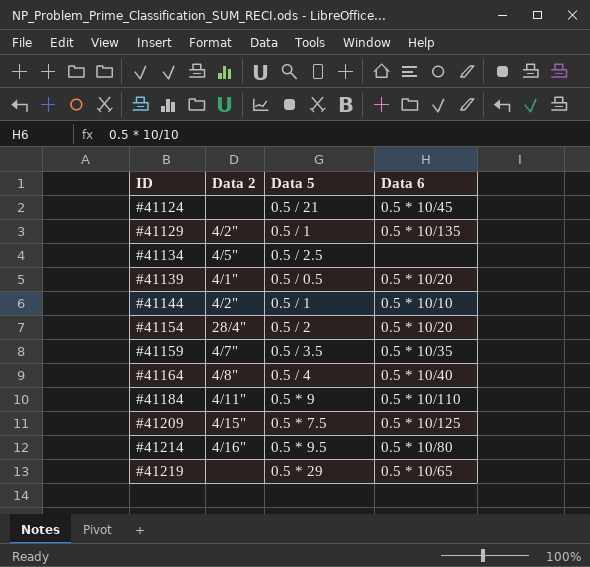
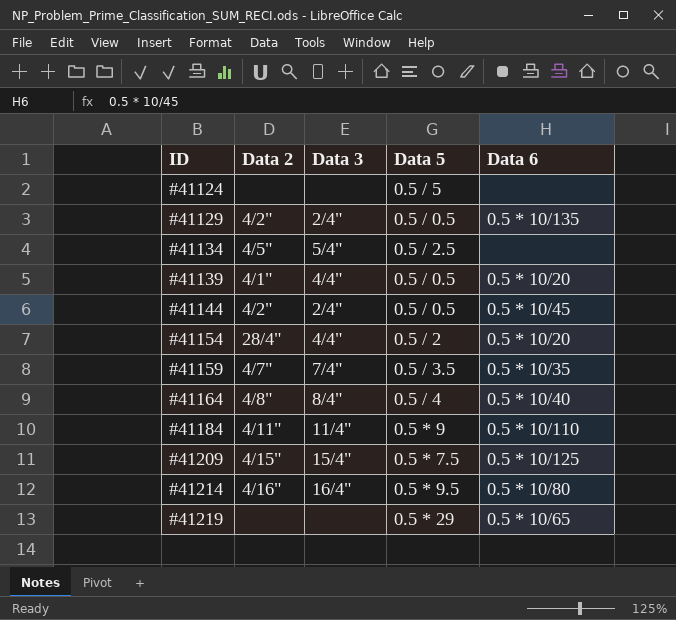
column Data 3 | position: none -> 3
#41124 | Data 5: 0.5 / 21 -> 0.5 / 5
#41124 | Data 6: 0.5 * 10/45 -> none
#41129 | Data 5: 0.5 / 1 -> 0.5 / 0.5
#41144 | Data 5: 0.5 / 1 -> 0.5 / 0.5
#41144 | Data 6: 0.5 * 10/10 -> 0.5 * 10/45

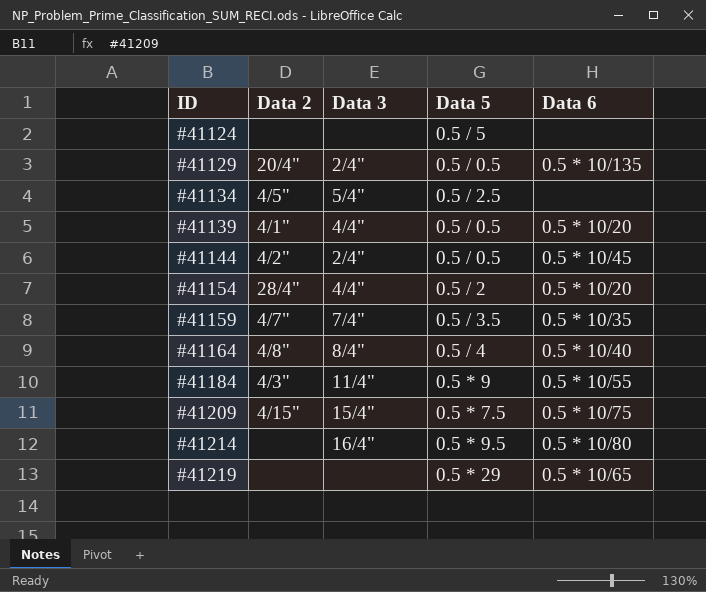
#41129 | Data 2: 4/2" -> 20/4"
#41184 | Data 2: 4/11" -> 4/3"
#41184 | Data 6: 0.5 * 10/110 -> 0.5 * 10/55
#41209 | Data 6: 0.5 * 10/125 -> 0.5 * 10/75
#41214 | Data 2: 4/16" -> none

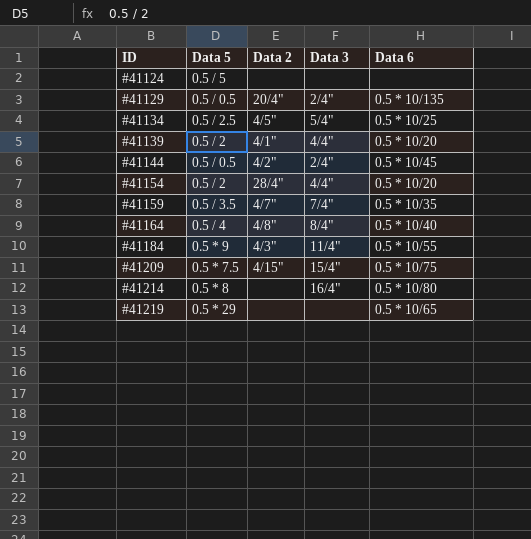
column Data 5 | position: 4 -> 2
#41134 | Data 6: none -> 0.5 * 10/25
#41139 | Data 5: 0.5 / 0.5 -> 0.5 / 2
#41214 | Data 5: 0.5 * 9.5 -> 0.5 * 8

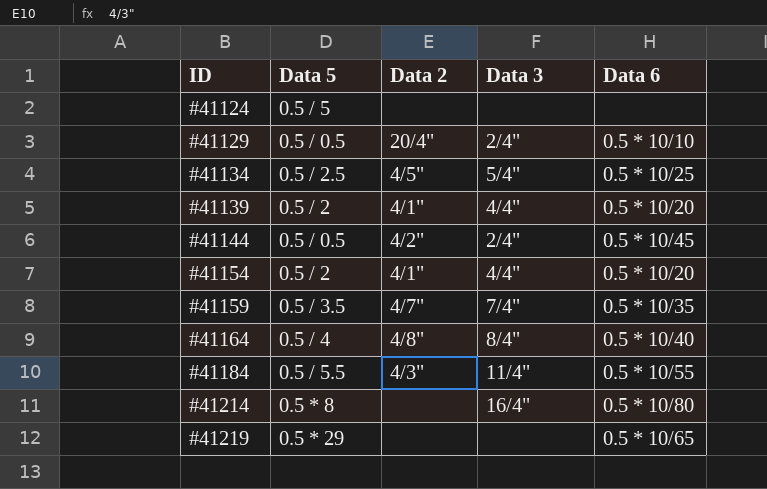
row #41209: 0.5 * 7.5 | 4/15" | 15/4" | 0.5 * 10/75 -> none
#41129 | Data 6: 0.5 * 10/135 -> 0.5 * 10/10
#41154 | Data 2: 28/4" -> 4/1"
#41184 | Data 5: 0.5 * 9 -> 0.5 / 5.5

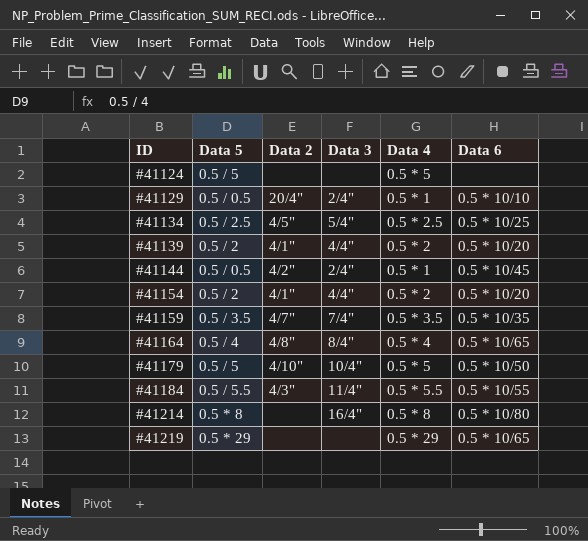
column Data 4 | position: none -> 5
#41164 | Data 6: 0.5 * 10/40 -> 0.5 * 10/65
row #41179: none -> 0.5 / 5 | 4/10" | 10/4" | 0.5 * 5 | 0.5 * 10/50

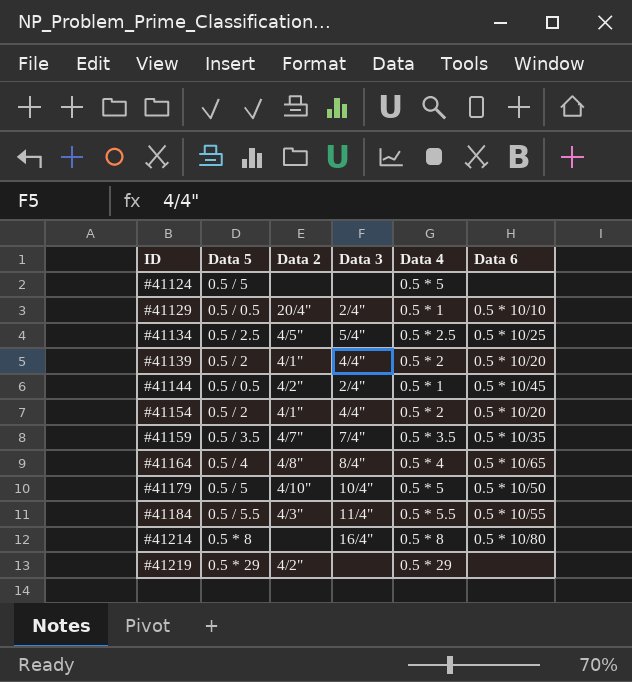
#41219 | Data 2: none -> 4/2"
#41219 | Data 6: 0.5 * 10/65 -> none

